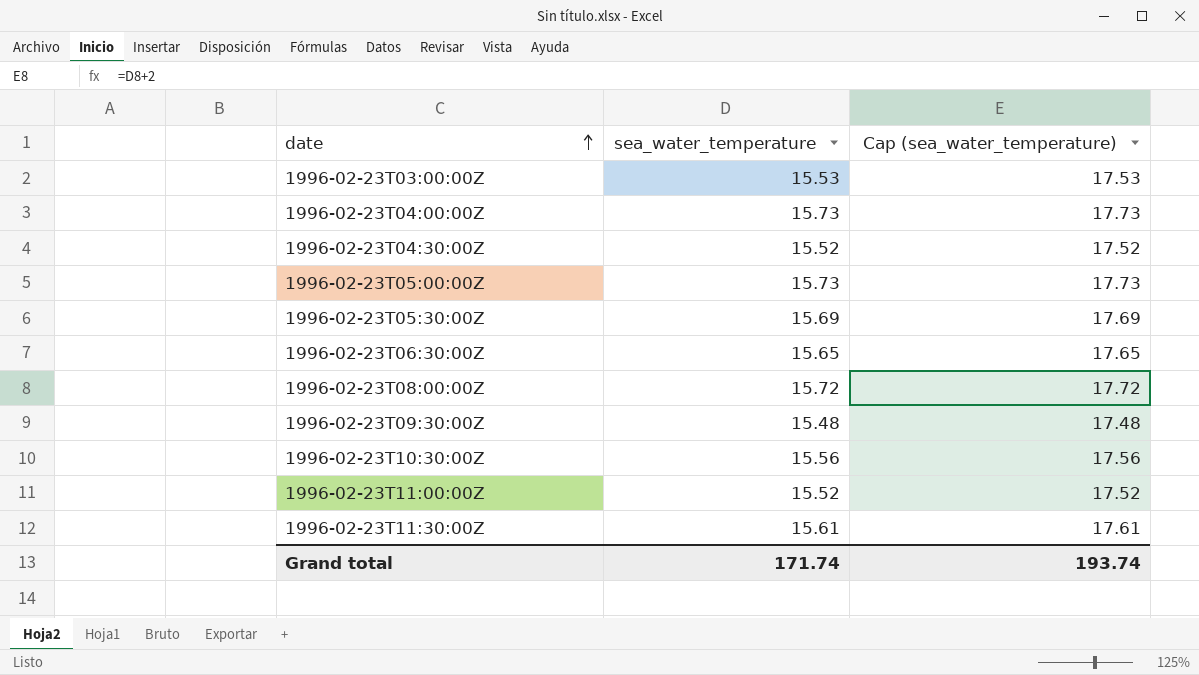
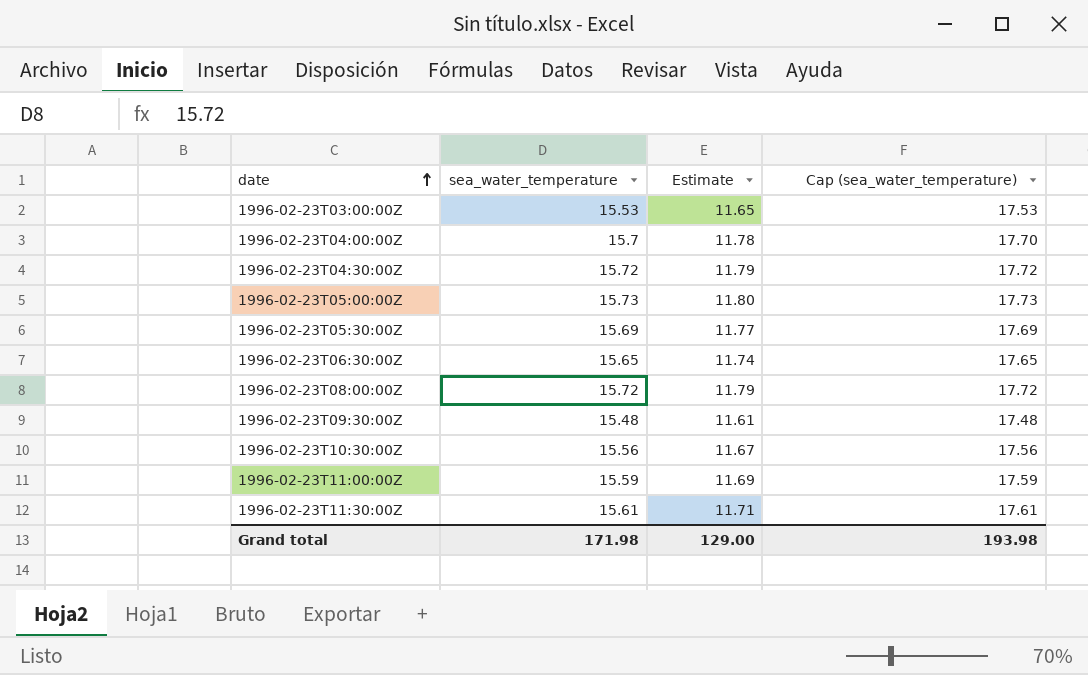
column Estimate | formula: none -> [sea_water_temperature] * 0.75
1996-02-23T04:00:00Z | sea_water_temperature: 15.73 -> 15.7
1996-02-23T04:00:00Z | Cap (sea_water_temperature): 17.73 -> 17.70
1996-02-23T04:30:00Z | sea_water_temperature: 15.52 -> 15.72
1996-02-23T04:30:00Z | Cap (sea_water_temperature): 17.52 -> 17.72
1996-02-23T11:00:00Z | sea_water_temperature: 15.52 -> 15.59
1996-02-23T11:00:00Z | Cap (sea_water_temperature): 17.52 -> 17.59
Grand total | sea_water_temperature: 171.74 -> 171.98
Grand total | Cap (sea_water_temperature): 193.74 -> 193.98

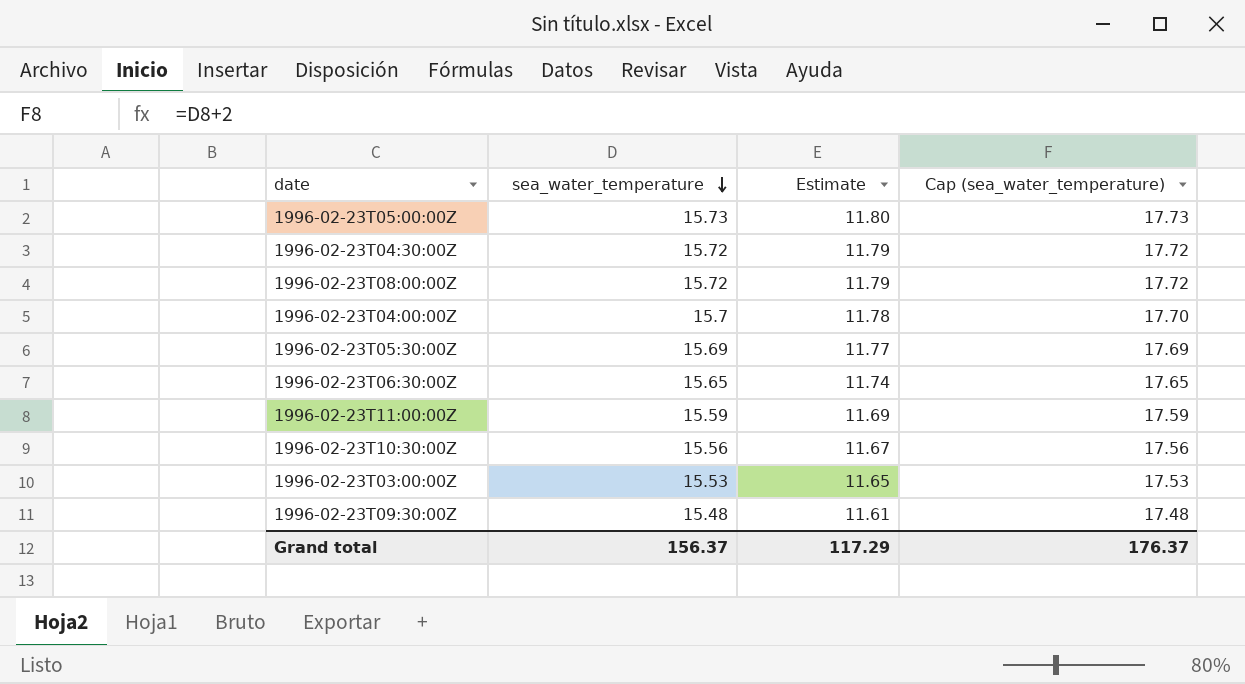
row order: date ascending -> sea_water_temperature descending
row 1996-02-23T11:30:00Z: 15.61 | 11.71 | 17.61 -> none
Grand total | sea_water_temperature: 171.98 -> 156.37
Grand total | Estimate: 129.00 -> 117.29
Grand total | Cap (sea_water_temperature): 193.98 -> 176.37

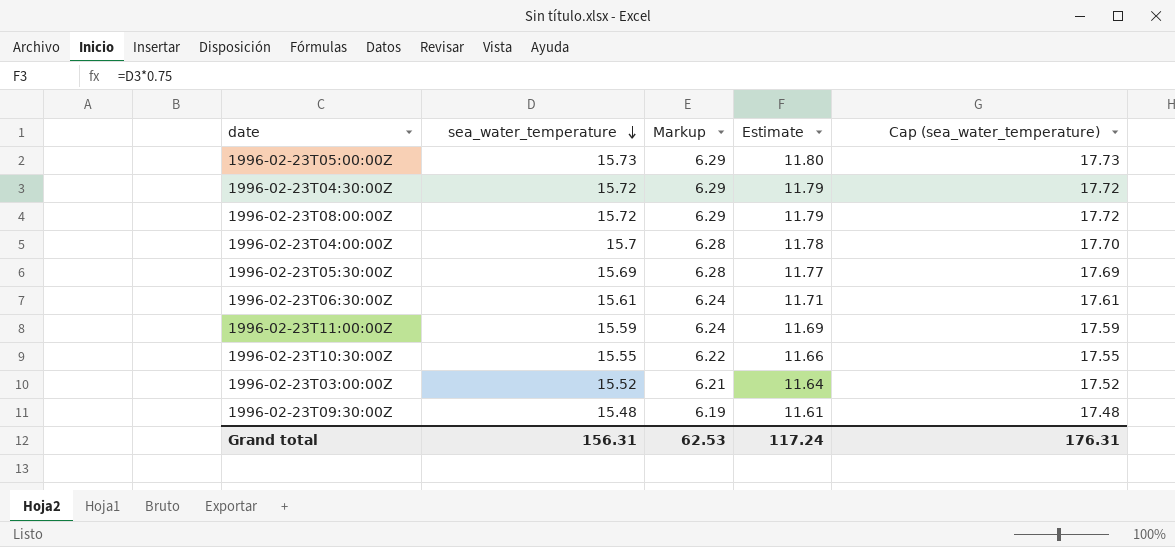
column Markup | formula: none -> [sea_water_temperature] * 0.4
1996-02-23T06:30:00Z | sea_water_temperature: 15.65 -> 15.61
1996-02-23T06:30:00Z | Estimate: 11.74 -> 11.71
1996-02-23T06:30:00Z | Cap (sea_water_temperature): 17.65 -> 17.61
1996-02-23T10:30:00Z | sea_water_temperature: 15.56 -> 15.55
1996-02-23T10:30:00Z | Estimate: 11.67 -> 11.66
1996-02-23T10:30:00Z | Cap (sea_water_temperature): 17.56 -> 17.55
1996-02-23T03:00:00Z | sea_water_temperature: 15.53 -> 15.52
1996-02-23T03:00:00Z | Estimate: 11.65 -> 11.64
1996-02-23T03:00:00Z | Cap (sea_water_temperature): 17.53 -> 17.52
Grand total | sea_water_temperature: 156.37 -> 156.31
Grand total | Estimate: 117.29 -> 117.24
Grand total | Cap (sea_water_temperature): 176.37 -> 176.31

